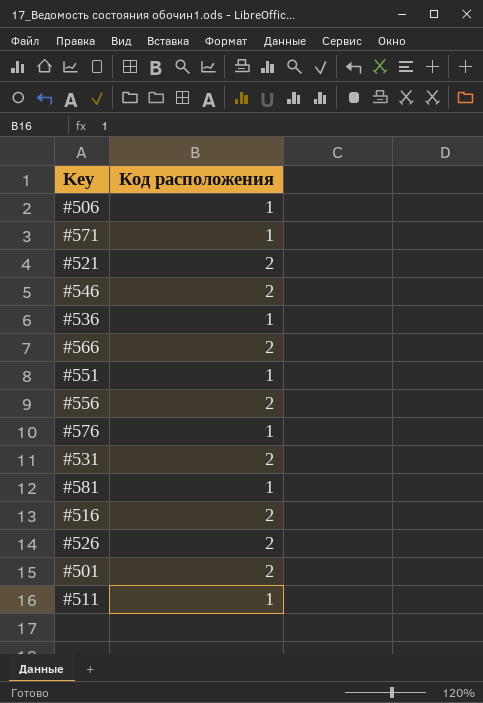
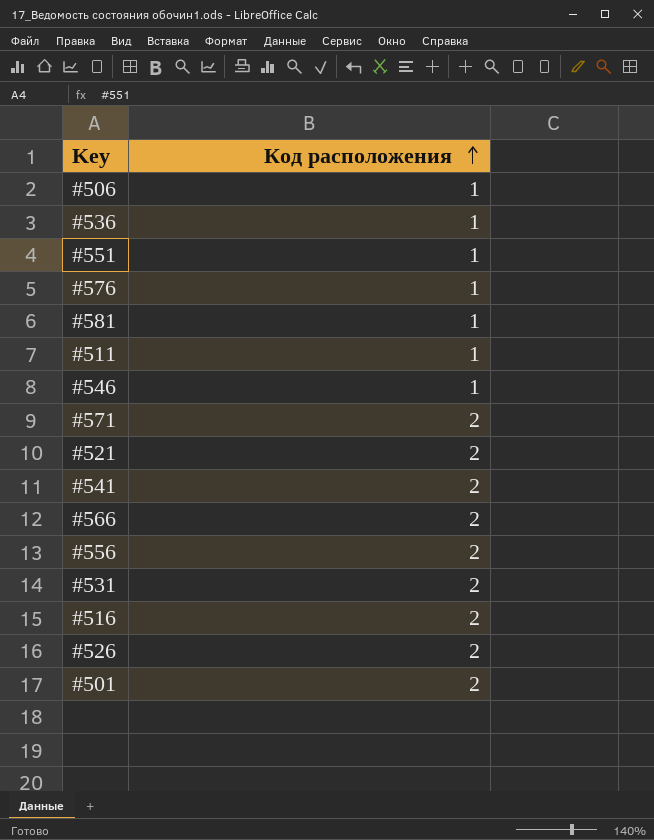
row order: none -> Код расположения ascending
#546 | Код расположения: 2 -> 1
#571 | Код расположения: 1 -> 2
row #541: none -> 2

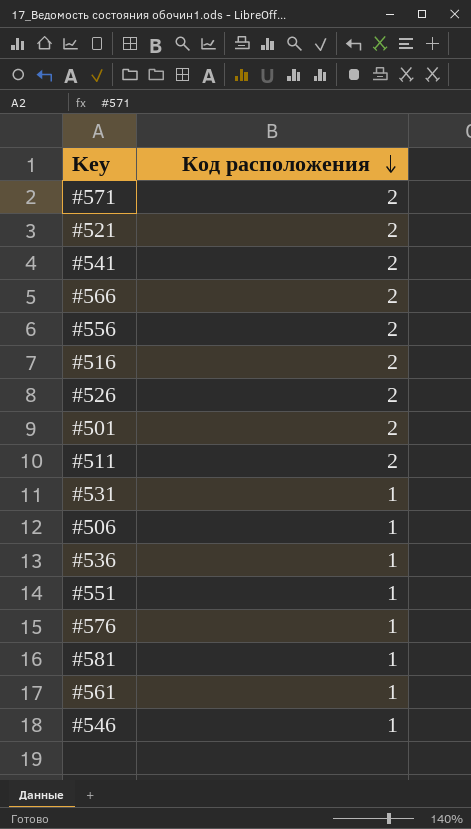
row order: Код расположения ascending -> Код расположения descending
#511 | Код расположения: 1 -> 2
#531 | Код расположения: 2 -> 1
row #561: none -> 1

